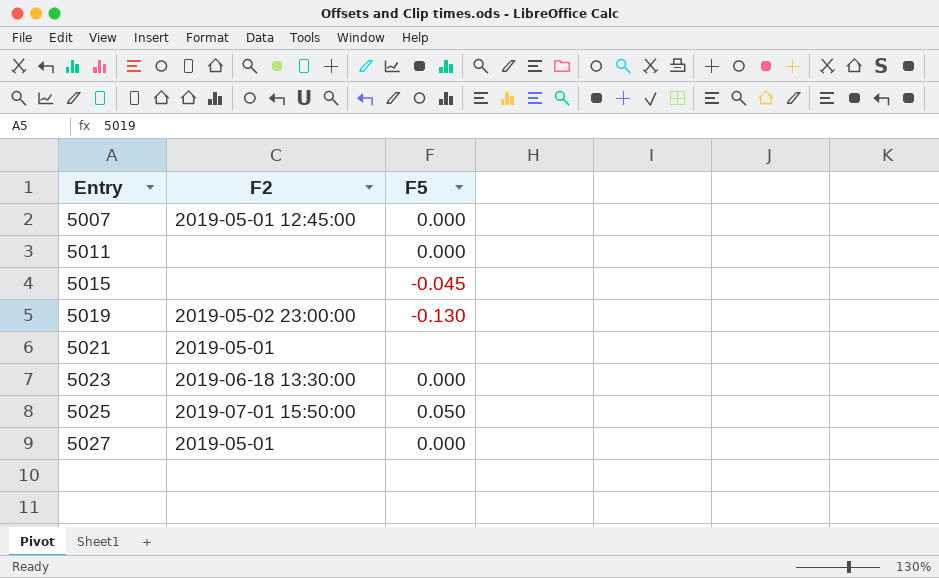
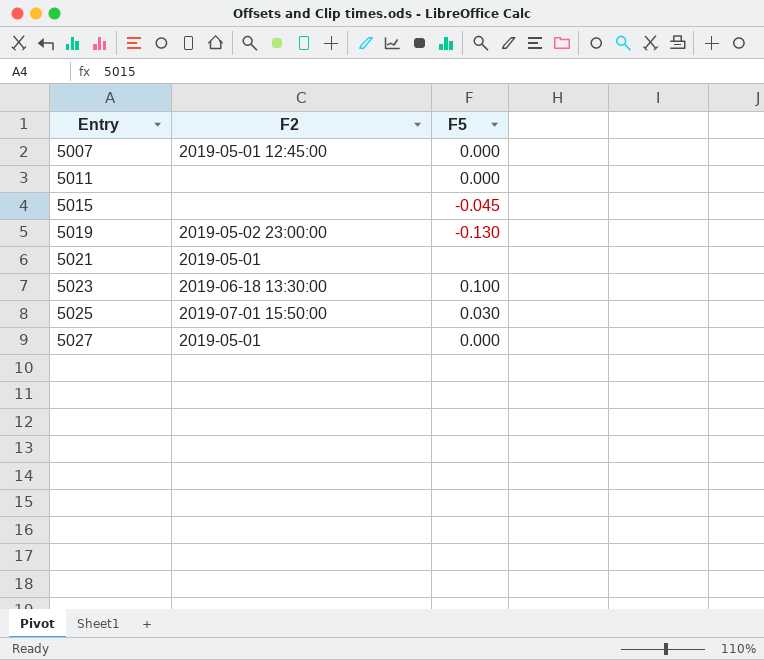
5023 | F5: 0.000 -> 0.100
5025 | F5: 0.050 -> 0.030

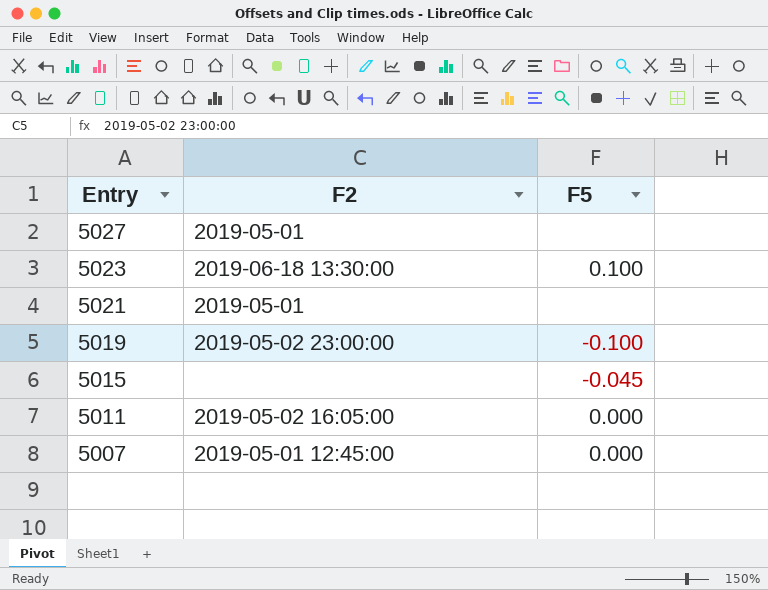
row order: Entry ascending -> Entry descending
row 5025: 2019-07-01 15:50:00 | 0.030 -> none
5027 | F5: 0.000 -> none
5019 | F5: -0.130 -> -0.100
5011 | F2: none -> 2019-05-02 16:05:00

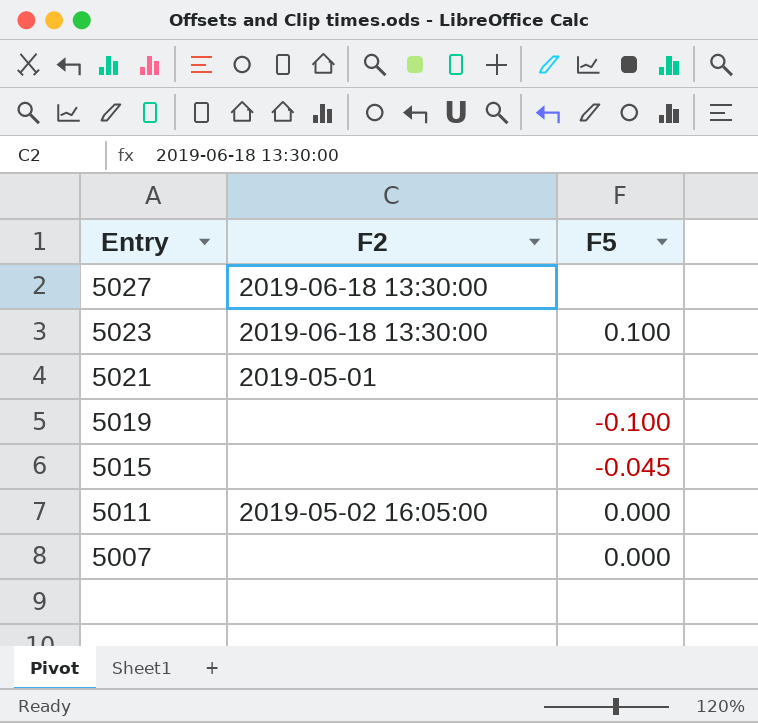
5027 | F2: 2019-05-01 -> 2019-06-18 13:30:00
5019 | F2: 2019-05-02 23:00:00 -> none
5007 | F2: 2019-05-01 12:45:00 -> none

